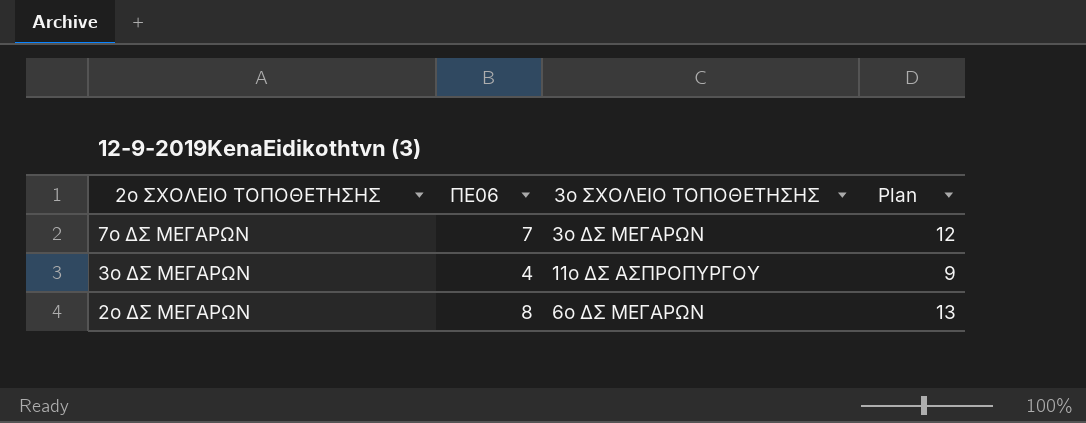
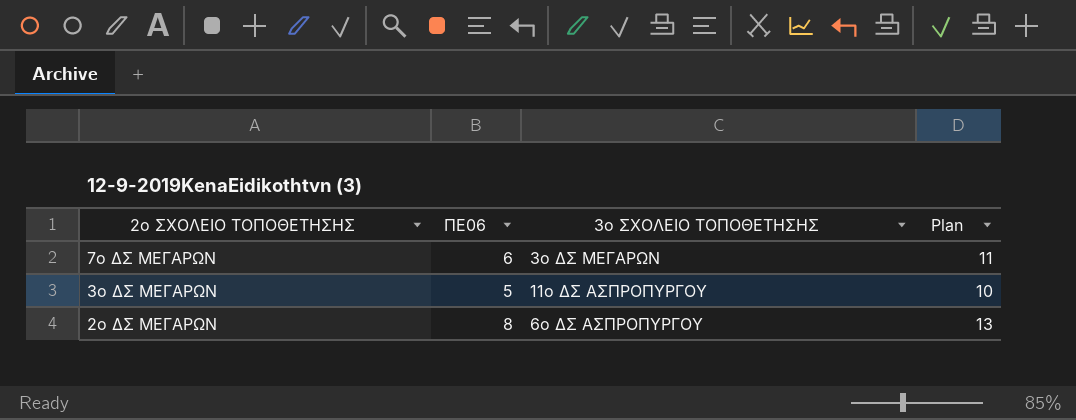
7ο ΔΣ ΜΕΓΑΡΩΝ | ΠΕ06: 7 -> 6
7ο ΔΣ ΜΕΓΑΡΩΝ | Plan: 12 -> 11
3ο ΔΣ ΜΕΓΑΡΩΝ | ΠΕ06: 4 -> 5
3ο ΔΣ ΜΕΓΑΡΩΝ | Plan: 9 -> 10
2ο ΔΣ ΜΕΓΑΡΩΝ | 3ο ΣΧΟΛΕΙΟ ΤΟΠΟΘΕΤΗΣΗΣ: 6ο ΔΣ ΜΕΓΑΡΩΝ -> 6ο ΔΣ ΑΣΠΡΟΠΥΡΓΟΥ

